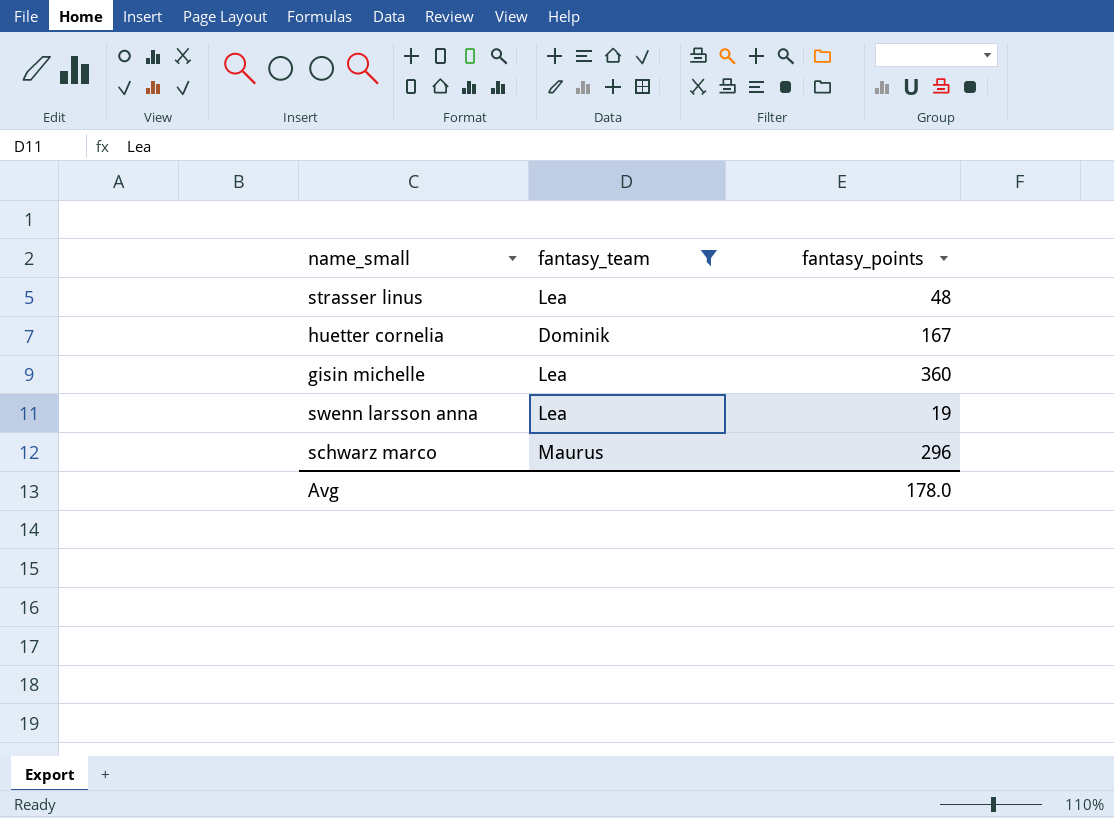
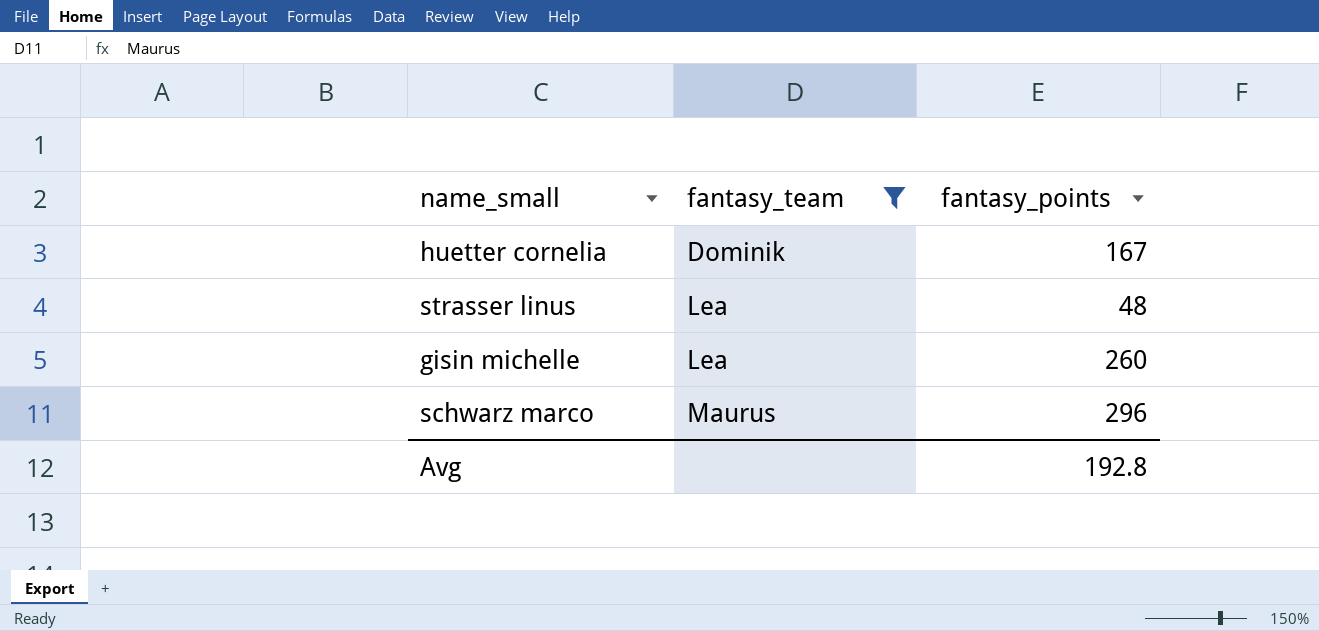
row order: none -> fantasy_team ascending
row swenn larsson anna: Lea | 19 -> none
gisin michelle | fantasy_points: 360 -> 260
Avg | fantasy_points: 178.0 -> 192.8

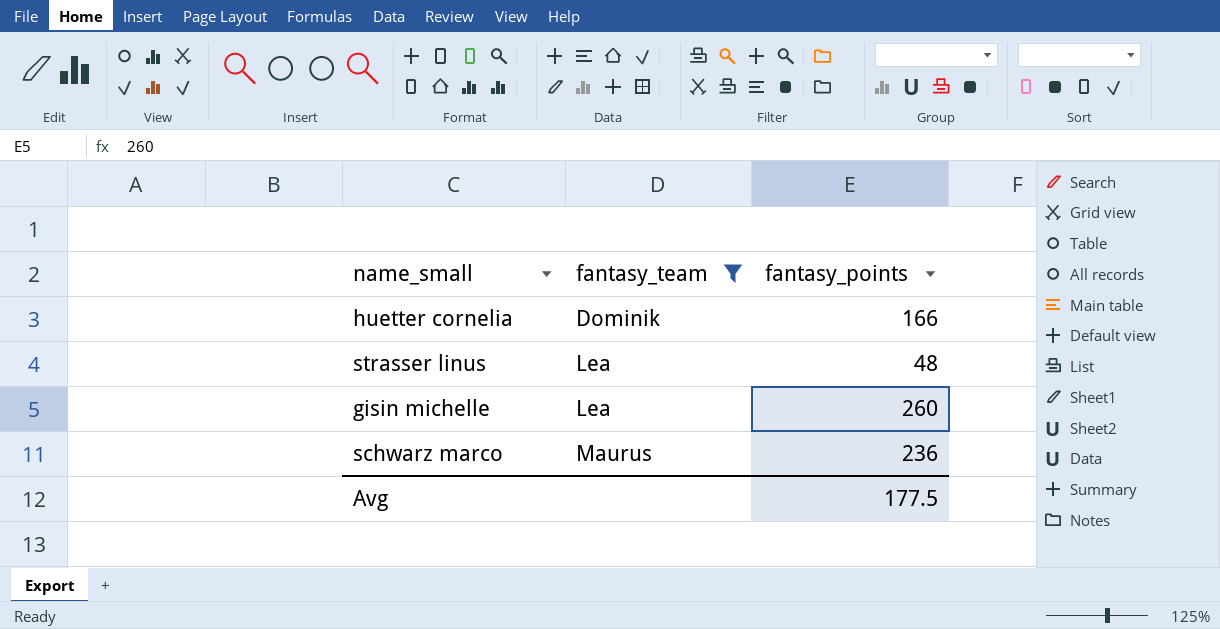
huetter cornelia | fantasy_points: 167 -> 166
schwarz marco | fantasy_points: 296 -> 236
Avg | fantasy_points: 192.8 -> 177.5

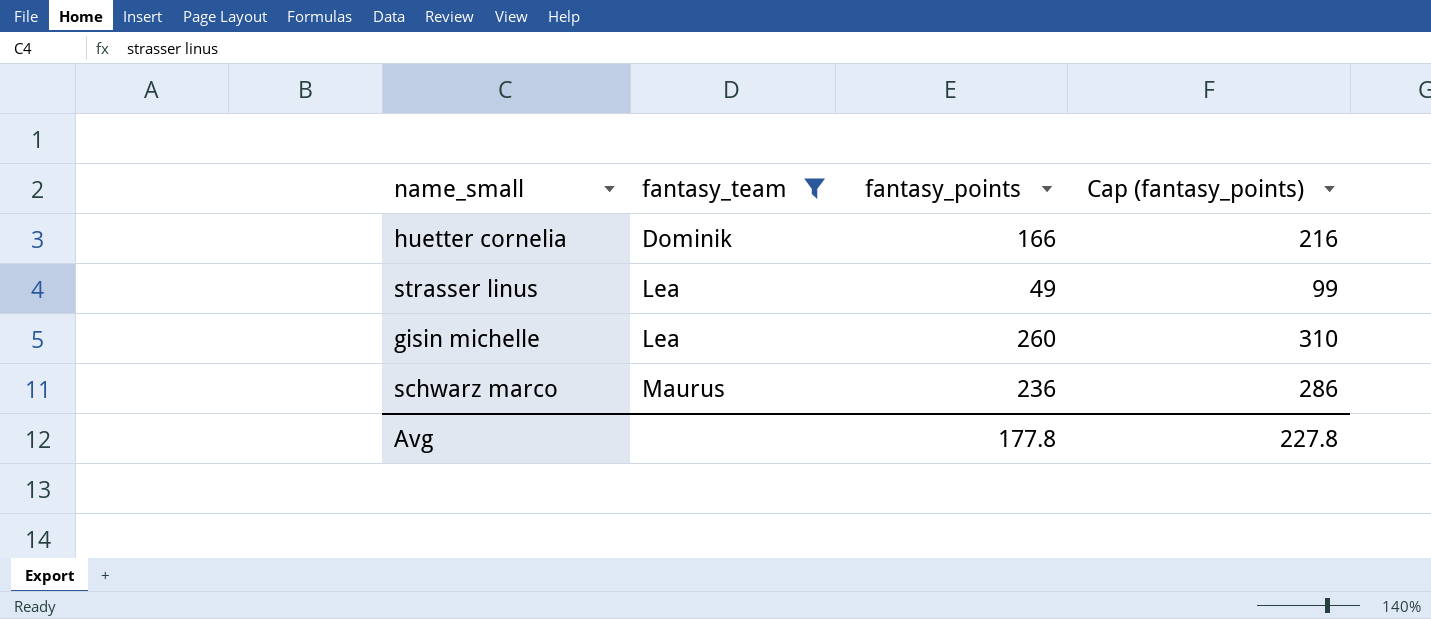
column Cap (fantasy_points) | formula: none -> [fantasy_points] + 50
strasser linus | fantasy_points: 48 -> 49
Avg | fantasy_points: 177.5 -> 177.8

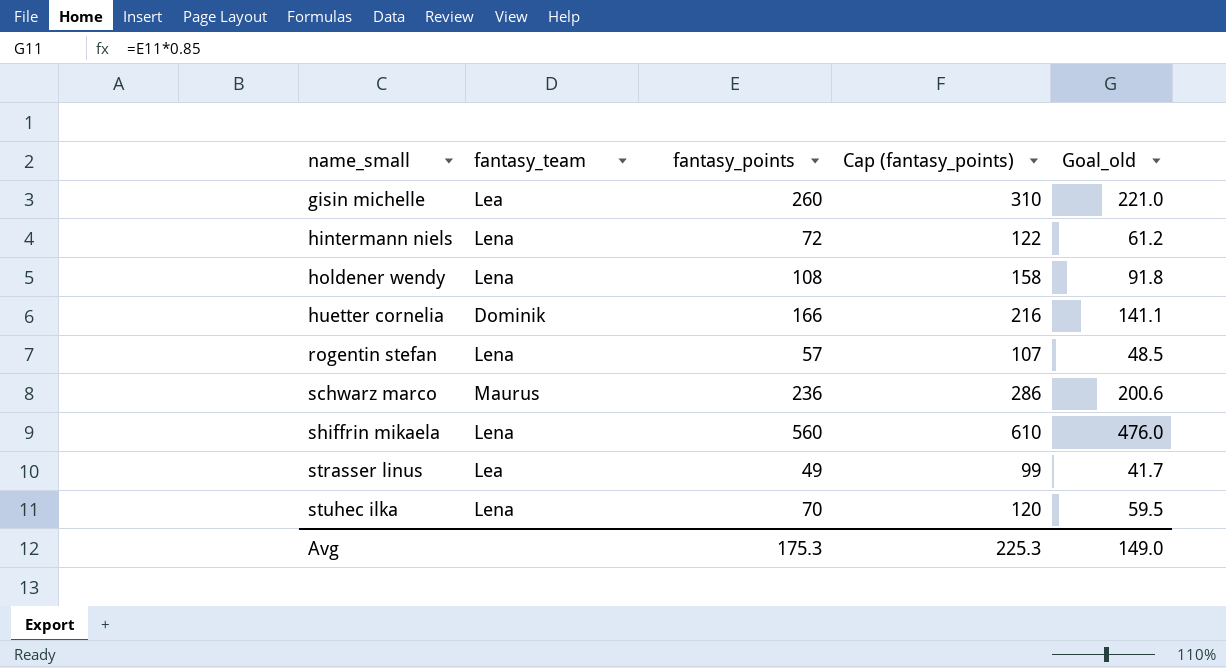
filter: fantasy_team != Lena -> none
row order: fantasy_team ascending -> name_small ascending
column Goal_old | formula: none -> [fantasy_points] * 0.85
Avg | fantasy_points: 177.8 -> 175.3
Avg | Cap (fantasy_points): 227.8 -> 225.3

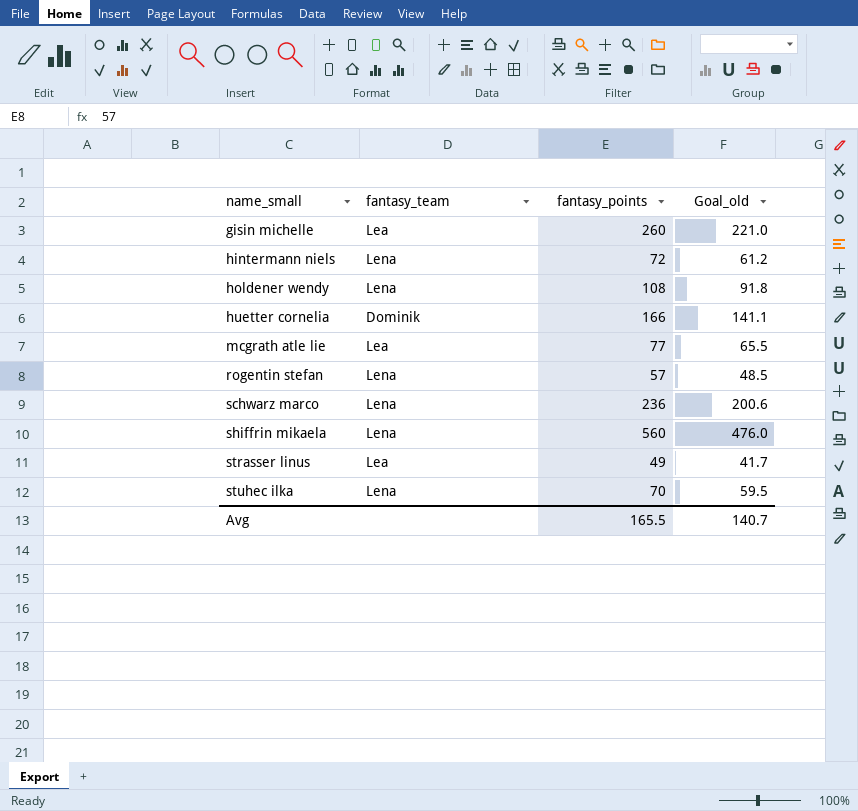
column Cap (fantasy_points) | formula: [fantasy_points] + 50 -> none
row mcgrath atle lie: none -> Lea | 77 | 65.5
schwarz marco | fantasy_team: Maurus -> Lena
Avg | fantasy_points: 175.3 -> 165.5
Avg | Goal_old: 149.0 -> 140.7

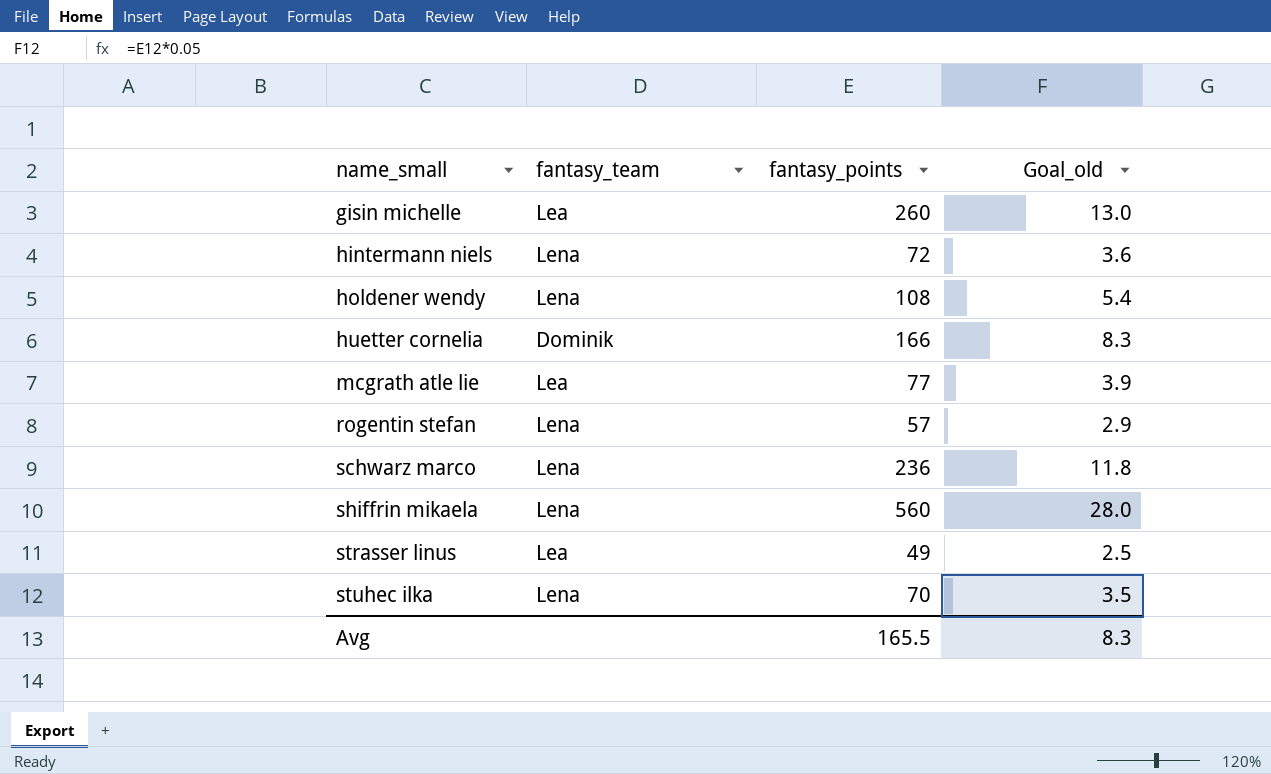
column Goal_old | formula: [fantasy_points] * 0.85 -> [fantasy_points] * 0.05
Avg | Goal_old: 140.7 -> 8.3

